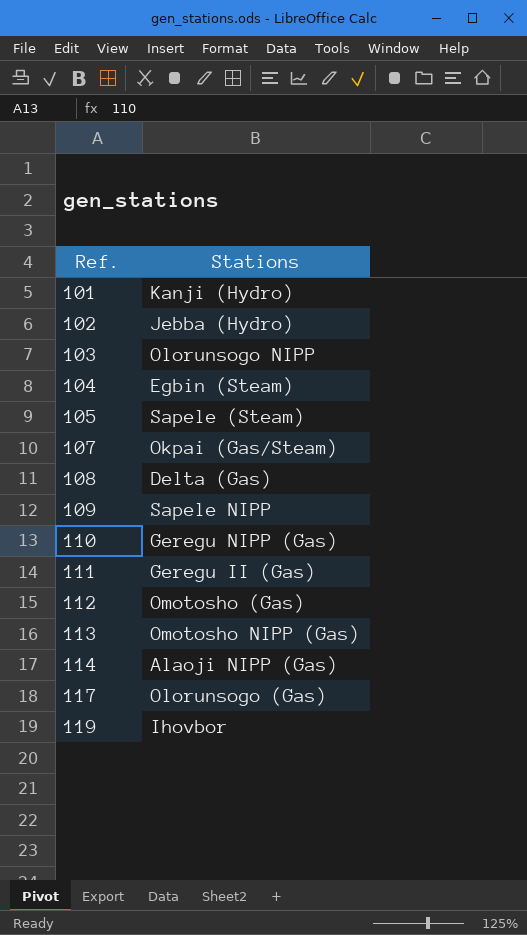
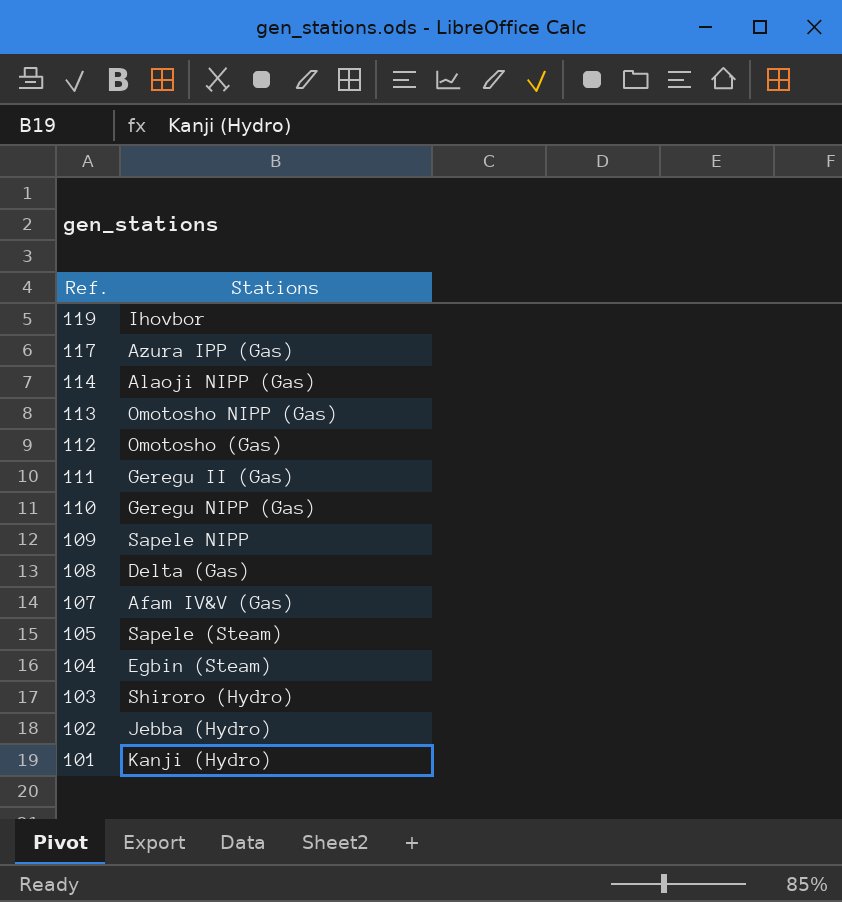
row order: Ref. ascending -> Ref. descending
117 | Stations: Olorunsogo (Gas) -> Azura IPP (Gas)
107 | Stations: Okpai (Gas/Steam) -> Afam IV&V (Gas)
103 | Stations: Olorunsogo NIPP -> Shiroro (Hydro)

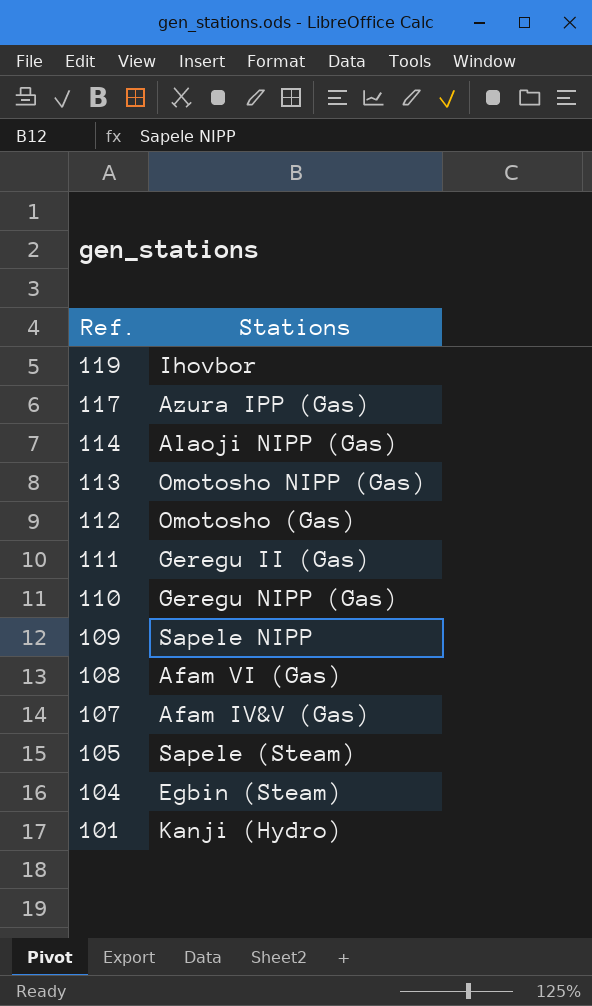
row 103: Shiroro (Hydro) -> none
row 102: Jebba (Hydro) -> none
108 | Stations: Delta (Gas) -> Afam VI (Gas)

